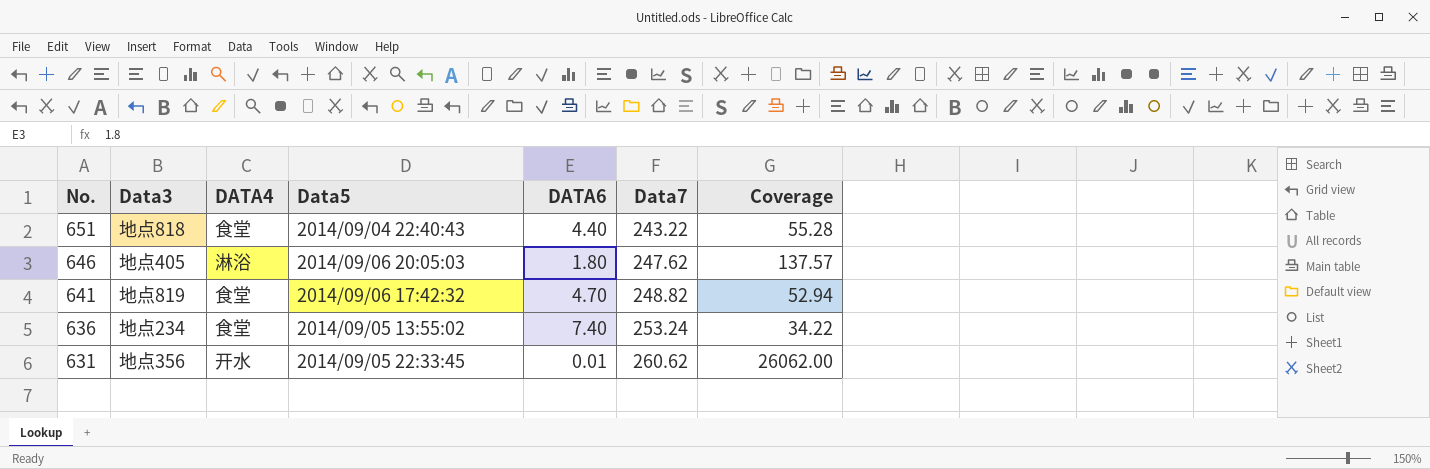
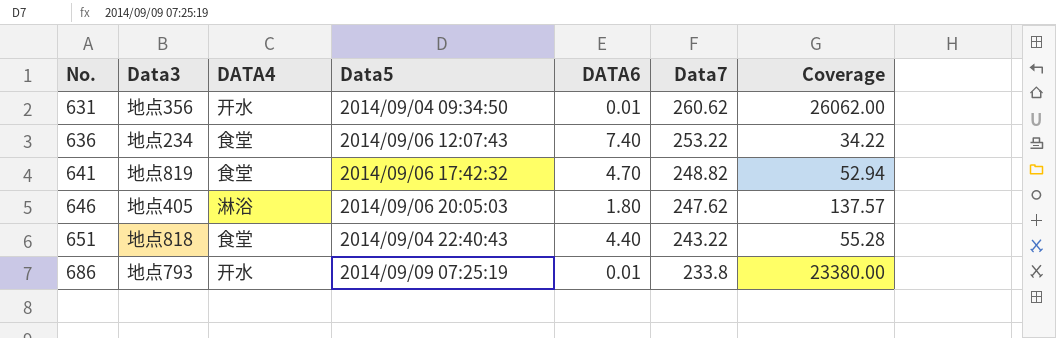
row order: No. descending -> No. ascending
631 | Data5: 2014/09/05 22:33:45 -> 2014/09/04 09:34:50
636 | Data5: 2014/09/05 13:55:02 -> 2014/09/06 12:07:43
636 | Data7: 253.24 -> 253.22
row 686: none -> 地点793 | 开水 | 2014/09/09 07:25:19 | 0.01 | 233.8 | 23380.00

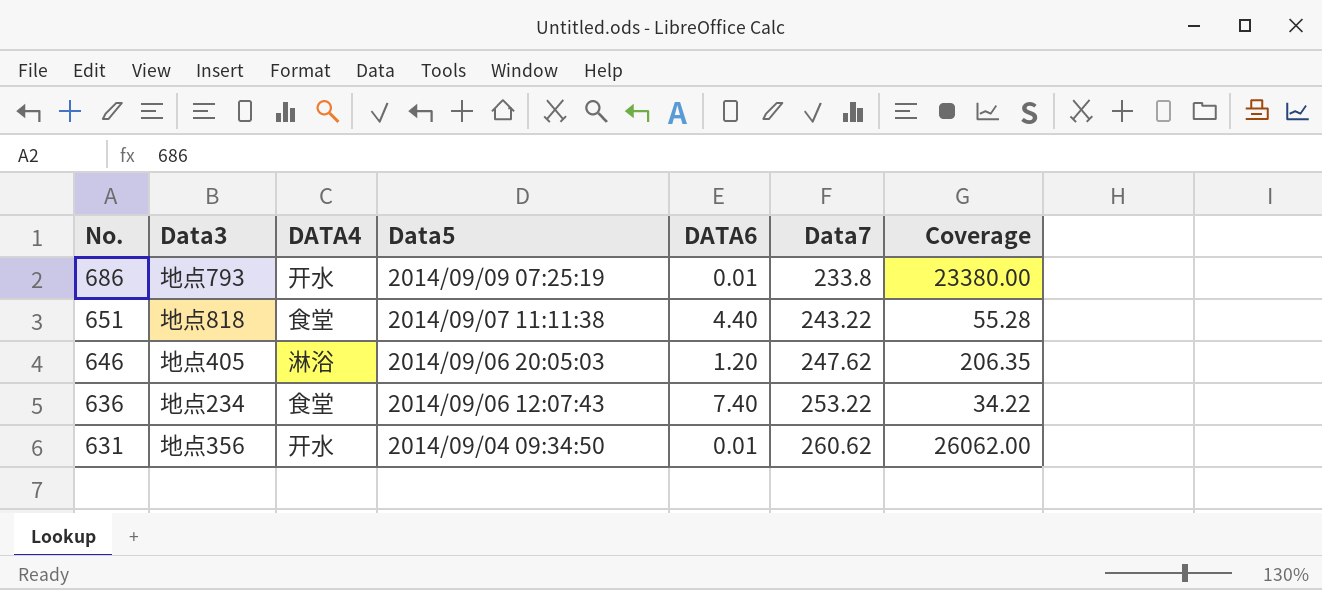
row order: No. ascending -> No. descending
row 641: 地点819 | 食堂 | 2014/09/06 17:42:32 | 4.70 | 248.82 | 52.94 -> none
651 | Data5: 2014/09/04 22:40:43 -> 2014/09/07 11:11:38
646 | DATA6: 1.80 -> 1.20
646 | Coverage: 137.57 -> 206.35

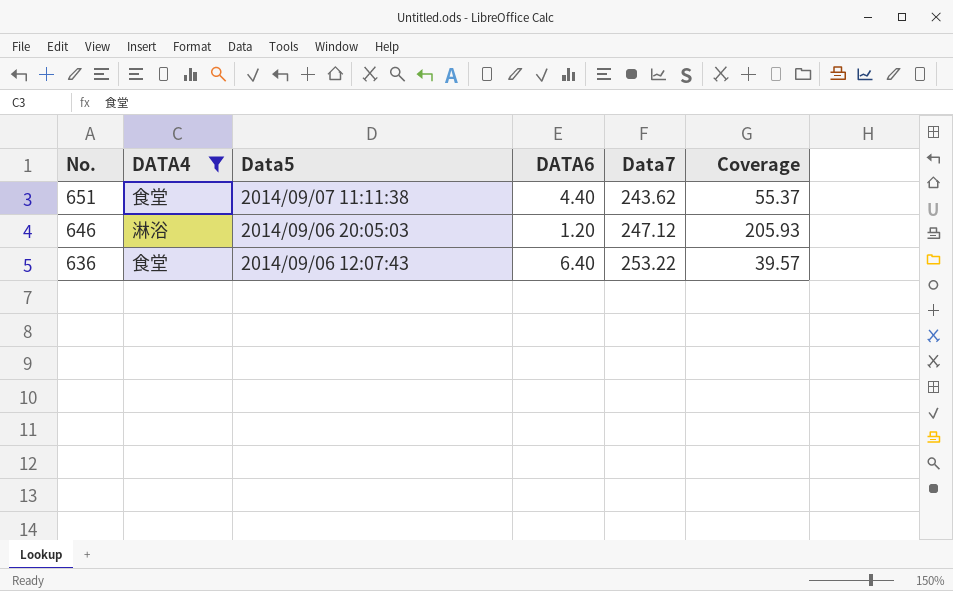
filter: none -> DATA4 != 开水
column Data3 | position: 2 -> none
651 | Data7: 243.22 -> 243.62
651 | Coverage: 55.28 -> 55.37
646 | Data7: 247.62 -> 247.12
646 | Coverage: 206.35 -> 205.93
636 | DATA6: 7.40 -> 6.40
636 | Coverage: 34.22 -> 39.57

